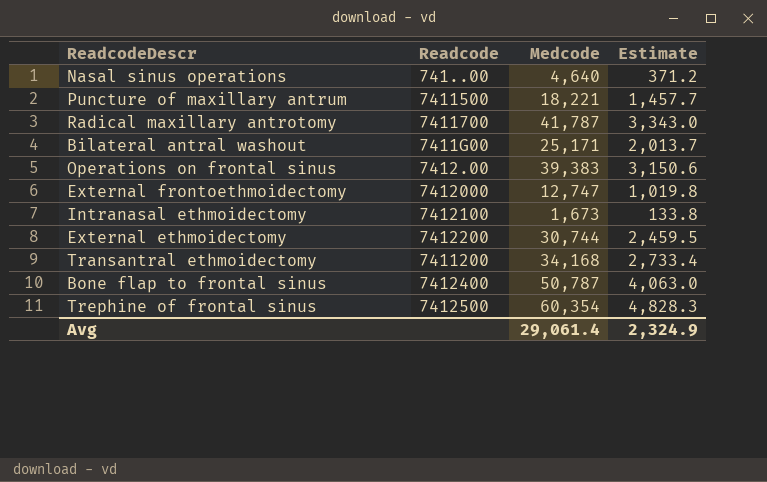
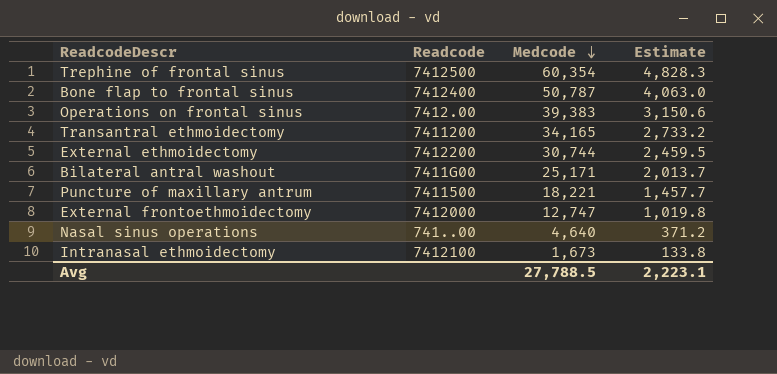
row order: none -> Medcode descending
row Radical maxillary antrotomy: 7411700 | 41,787 | 3,343.0 -> none
Transantral ethmoidectomy | Medcode: 34,168 -> 34,165
Transantral ethmoidectomy | Estimate: 2,733.4 -> 2,733.2
Avg | Medcode: 29,061.4 -> 27,788.5
Avg | Estimate: 2,324.9 -> 2,223.1

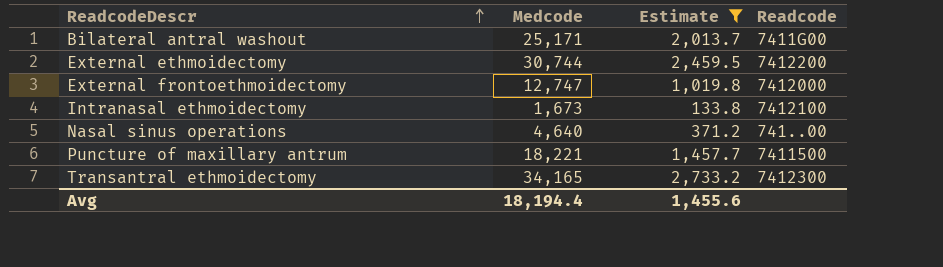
filter: none -> Estimate <= 2,733.2
row order: Medcode descending -> ReadcodeDescr ascending
column Readcode | position: 2 -> 4
Transantral ethmoidectomy | Readcode: 7411200 -> 7412300
Avg | Medcode: 27,788.5 -> 18,194.4
Avg | Estimate: 2,223.1 -> 1,455.6

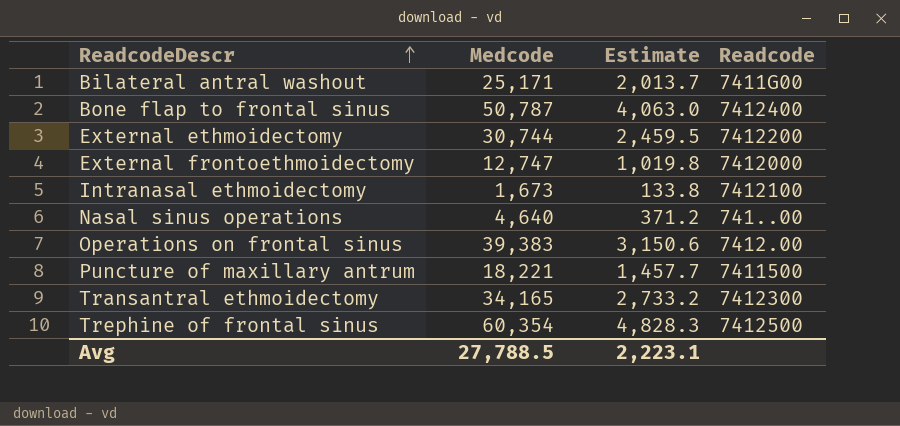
filter: Estimate <= 2,733.2 -> none
Avg | Medcode: 18,194.4 -> 27,788.5
Avg | Estimate: 1,455.6 -> 2,223.1

